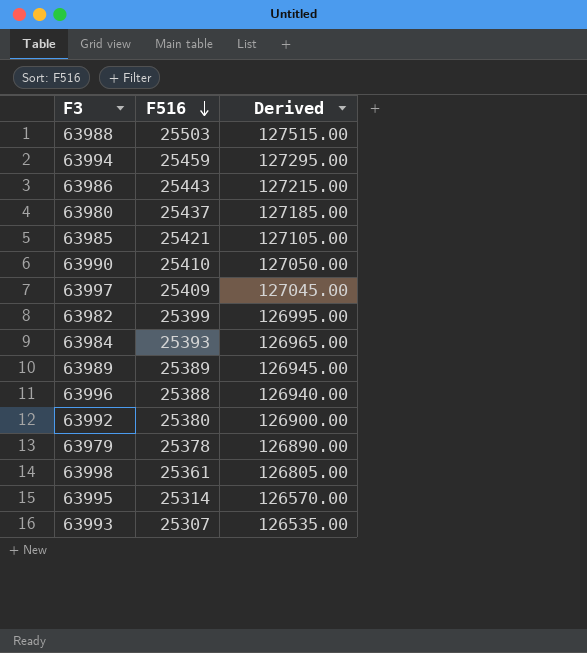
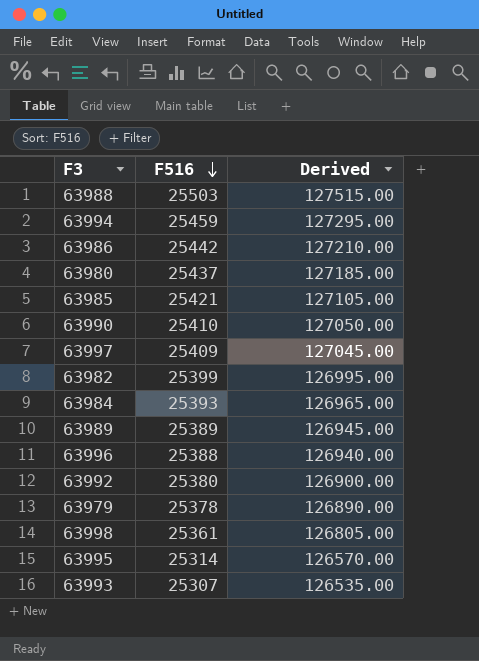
63986 | F516: 25443 -> 25442
63986 | Derived: 127215.00 -> 127210.00

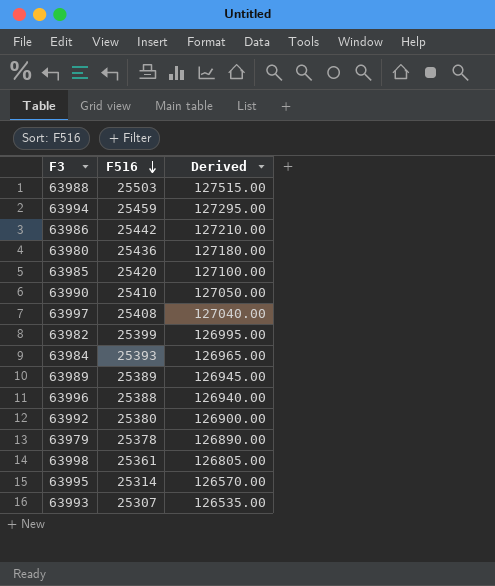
63980 | F516: 25437 -> 25436
63980 | Derived: 127185.00 -> 127180.00
63985 | F516: 25421 -> 25420
63985 | Derived: 127105.00 -> 127100.00
63997 | F516: 25409 -> 25408
63997 | Derived: 127045.00 -> 127040.00

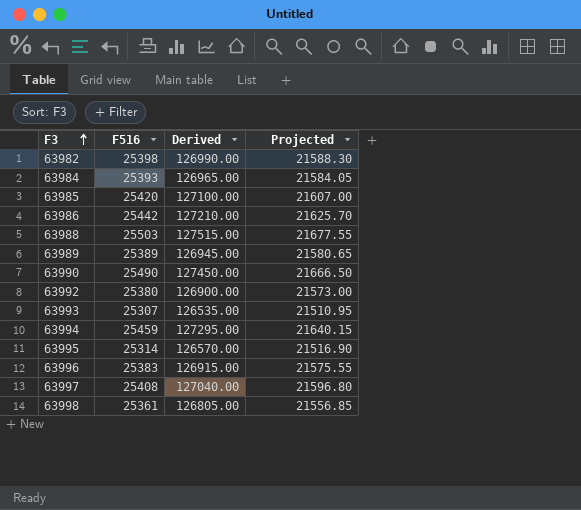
row order: F516 descending -> F3 ascending
column Projected | formula: none -> [F516] * 0.85
row 63980: 25436 | 127180.00 -> none
row 63979: 25378 | 126890.00 -> none
63982 | F516: 25399 -> 25398
63982 | Derived: 126995.00 -> 126990.00
63990 | F516: 25410 -> 25490
63990 | Derived: 127050.00 -> 127450.00
63996 | F516: 25388 -> 25383
63996 | Derived: 126940.00 -> 126915.00

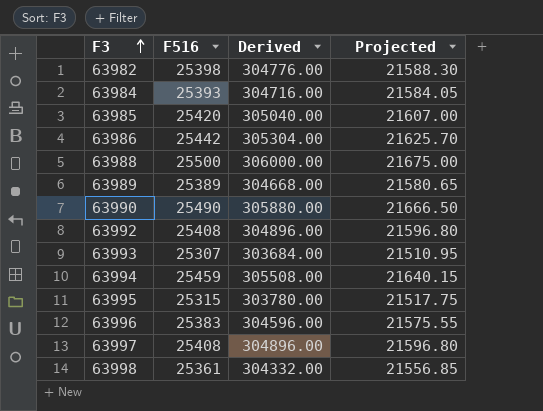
column Derived | formula: [F516] * 5 -> [F516] * 12
63988 | F516: 25503 -> 25500
63988 | Projected: 21677.55 -> 21675.00
63992 | F516: 25380 -> 25408
63992 | Projected: 21573.00 -> 21596.80
63995 | F516: 25314 -> 25315
63995 | Projected: 21516.90 -> 21517.75

